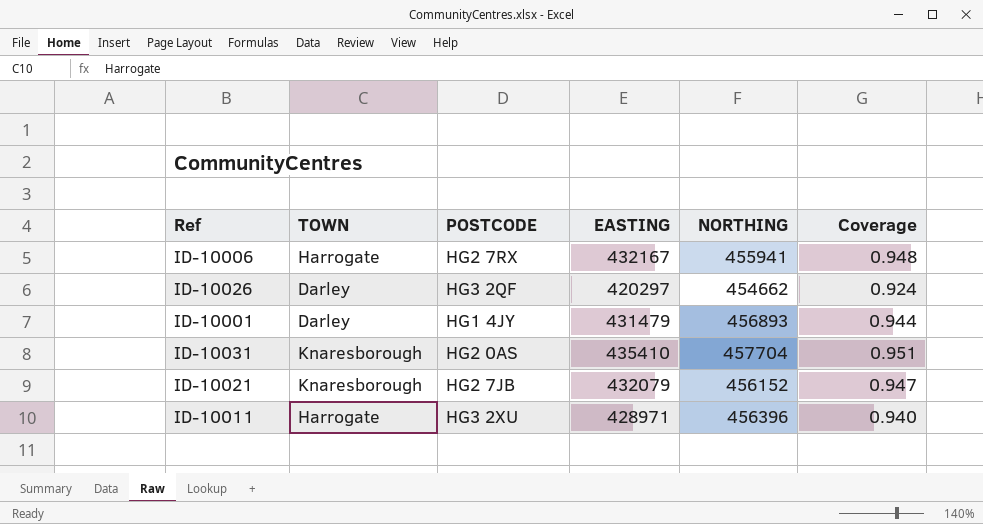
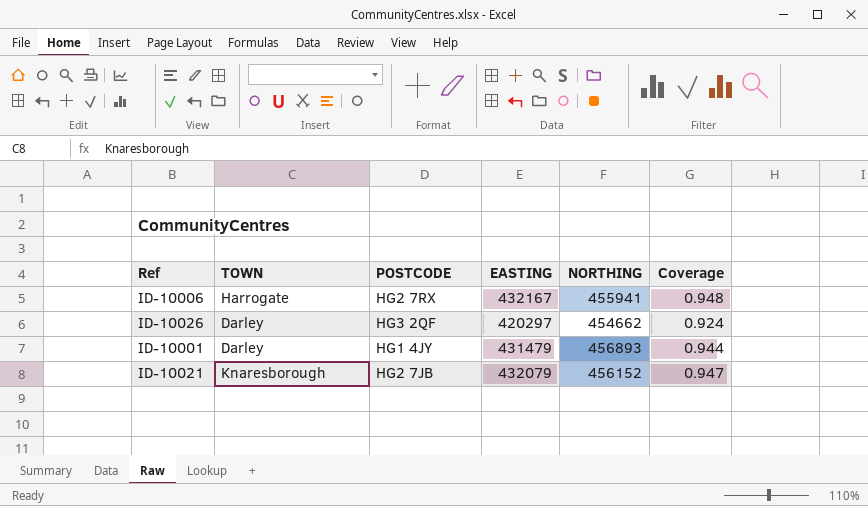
row ID-10031: Knaresborough | HG2 0AS | 435410 | 457704 | 0.951 -> none
row ID-10011: Harrogate | HG3 2XU | 428971 | 456396 | 0.940 -> none

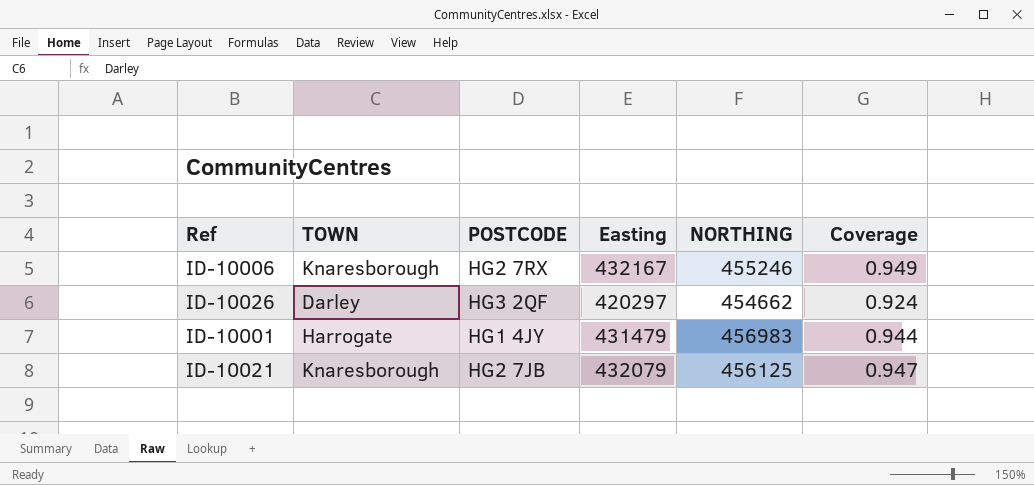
column name: EASTING -> Easting
ID-10006 | TOWN: Harrogate -> Knaresborough
ID-10006 | NORTHING: 455941 -> 455246
ID-10006 | Coverage: 0.948 -> 0.949
ID-10001 | TOWN: Darley -> Harrogate
ID-10001 | NORTHING: 456893 -> 456983
ID-10021 | NORTHING: 456152 -> 456125

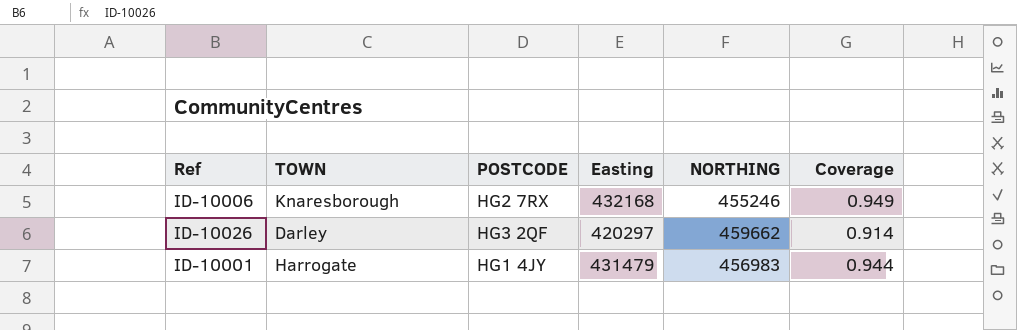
row ID-10021: Knaresborough | HG2 7JB | 432079 | 456125 | 0.947 -> none
ID-10006 | Easting: 432167 -> 432168
ID-10026 | NORTHING: 454662 -> 459662
ID-10026 | Coverage: 0.924 -> 0.914

